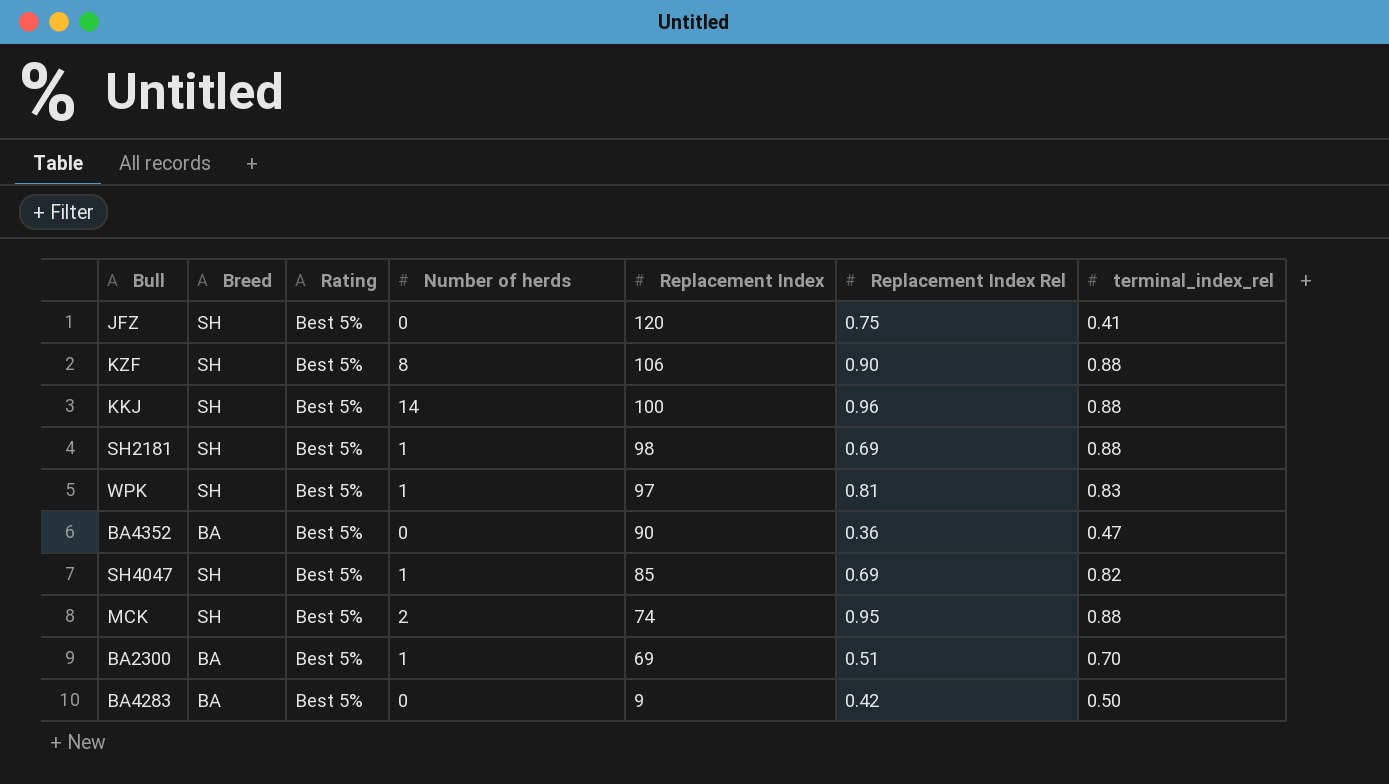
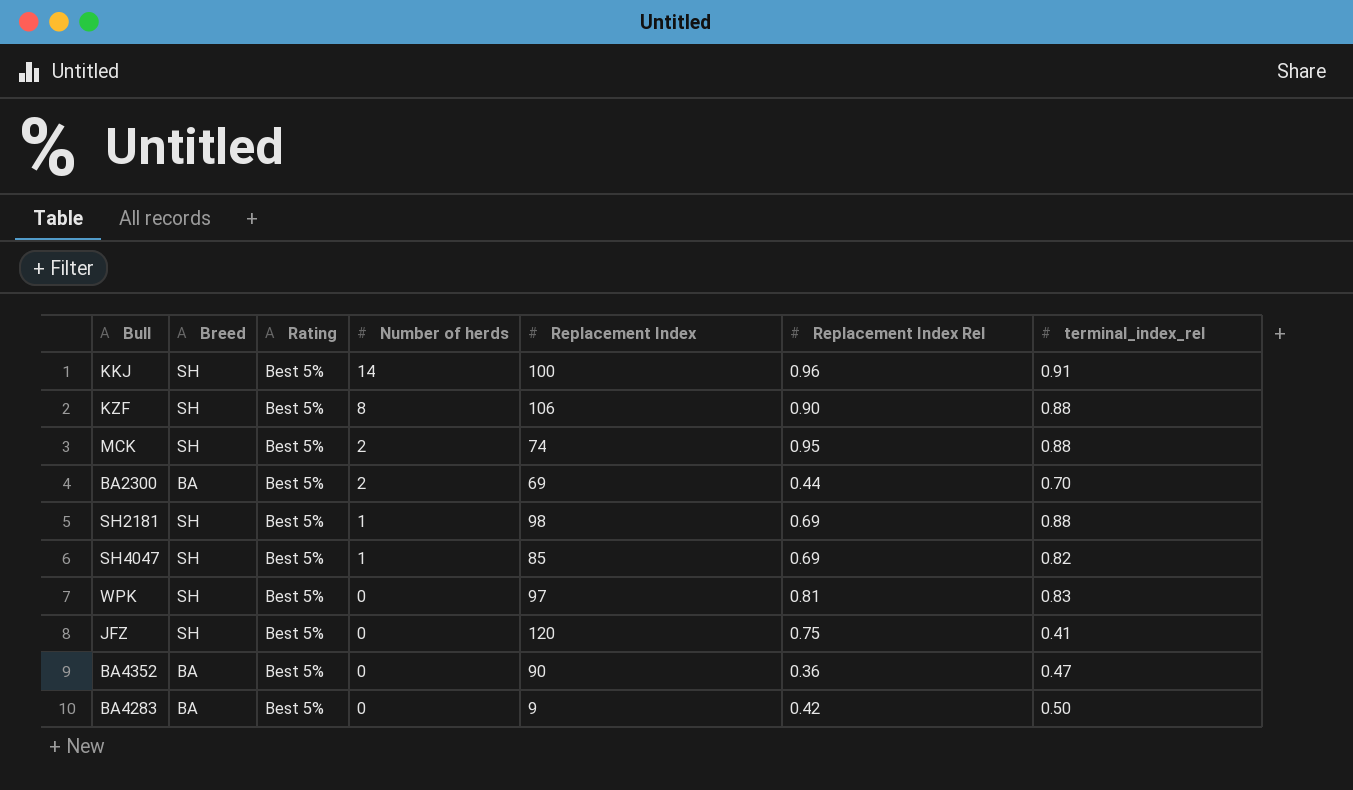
row order: Replacement Index descending -> Number of herds descending
KKJ | terminal_index_rel: 0.88 -> 0.91
BA2300 | Number of herds: 1 -> 2
BA2300 | Replacement Index Rel: 0.51 -> 0.44
WPK | Number of herds: 1 -> 0

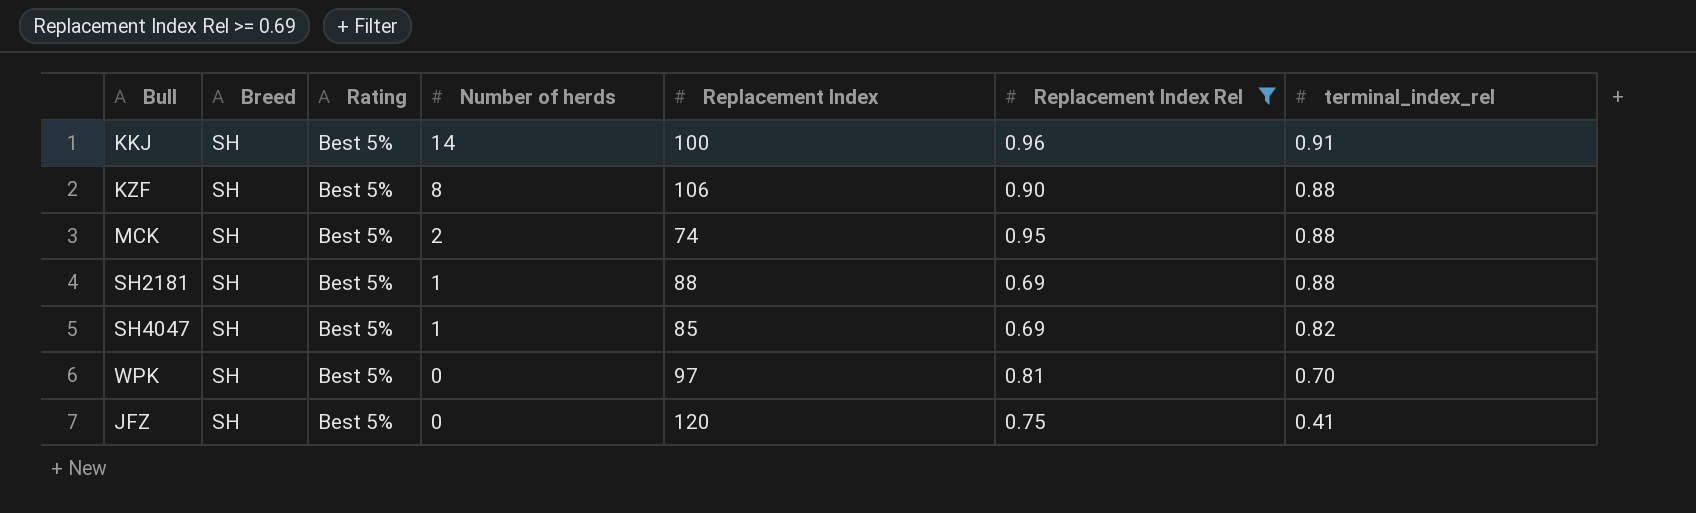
filter: none -> Replacement Index Rel >= 0.69
SH2181 | Replacement Index: 98 -> 88
WPK | terminal_index_rel: 0.83 -> 0.70

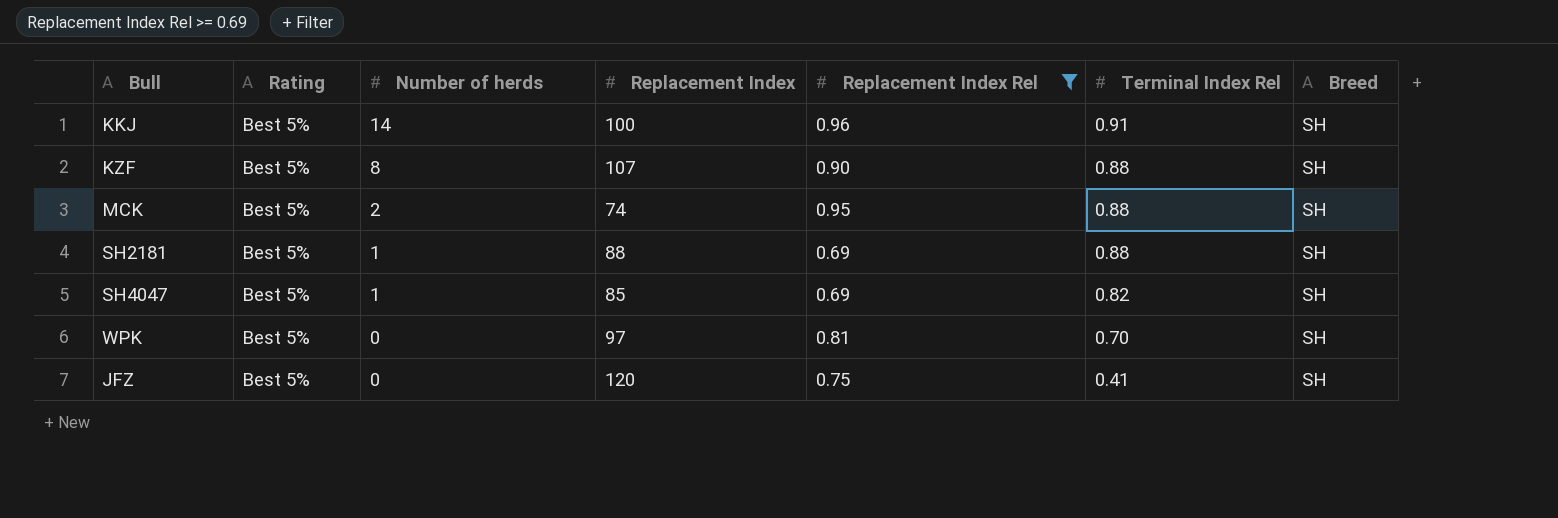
column name: terminal_index_rel -> Terminal Index Rel
column Breed | position: 2 -> 7
KZF | Replacement Index: 106 -> 107

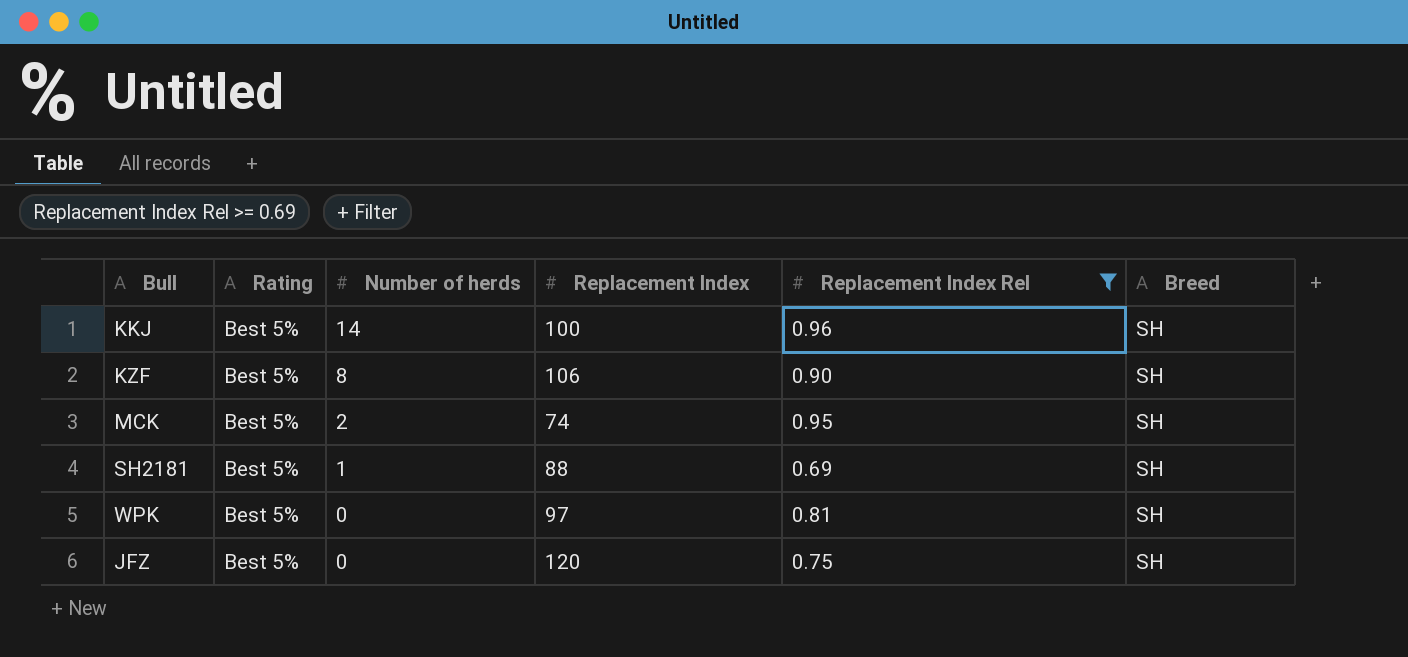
column Terminal Index Rel | position: 6 -> none
row SH4047: Best 5% | 1 | 85 | 0.69 | 0.82 | SH -> none
KZF | Replacement Index: 107 -> 106

